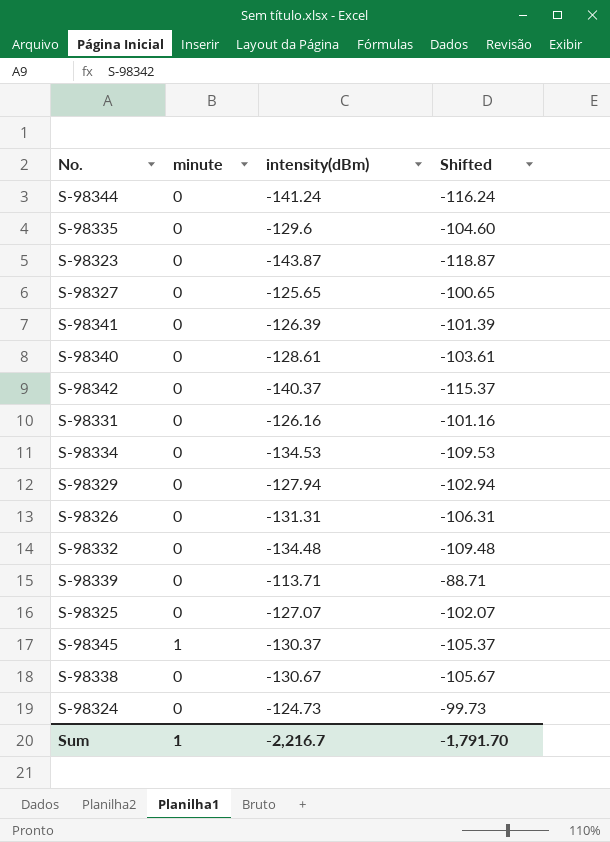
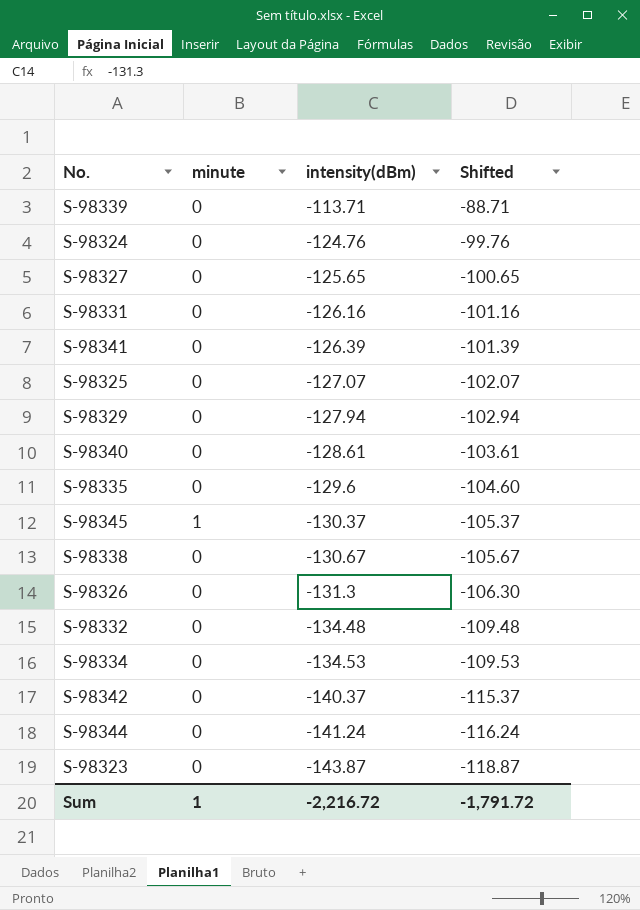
row order: none -> intensity(dBm) descending
S-98324 | intensity(dBm): -124.73 -> -124.76
S-98324 | Shifted: -99.73 -> -99.76
S-98326 | intensity(dBm): -131.31 -> -131.3
S-98326 | Shifted: -106.31 -> -106.30
Sum | intensity(dBm): -2,216.7 -> -2,216.72
Sum | Shifted: -1,791.70 -> -1,791.72

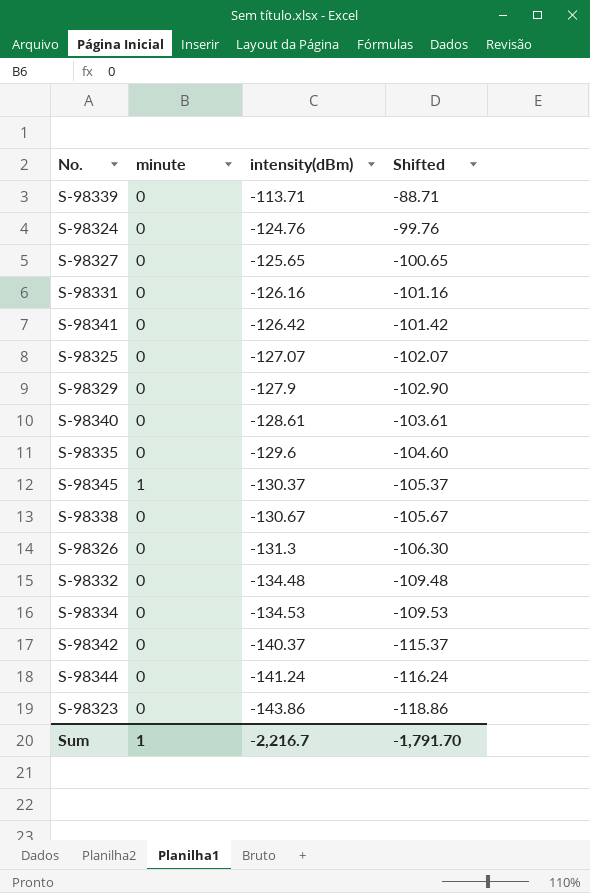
S-98341 | intensity(dBm): -126.39 -> -126.42
S-98341 | Shifted: -101.39 -> -101.42
S-98329 | intensity(dBm): -127.94 -> -127.9
S-98329 | Shifted: -102.94 -> -102.90
S-98323 | intensity(dBm): -143.87 -> -143.86
S-98323 | Shifted: -118.87 -> -118.86
Sum | intensity(dBm): -2,216.72 -> -2,216.7
Sum | Shifted: -1,791.72 -> -1,791.70

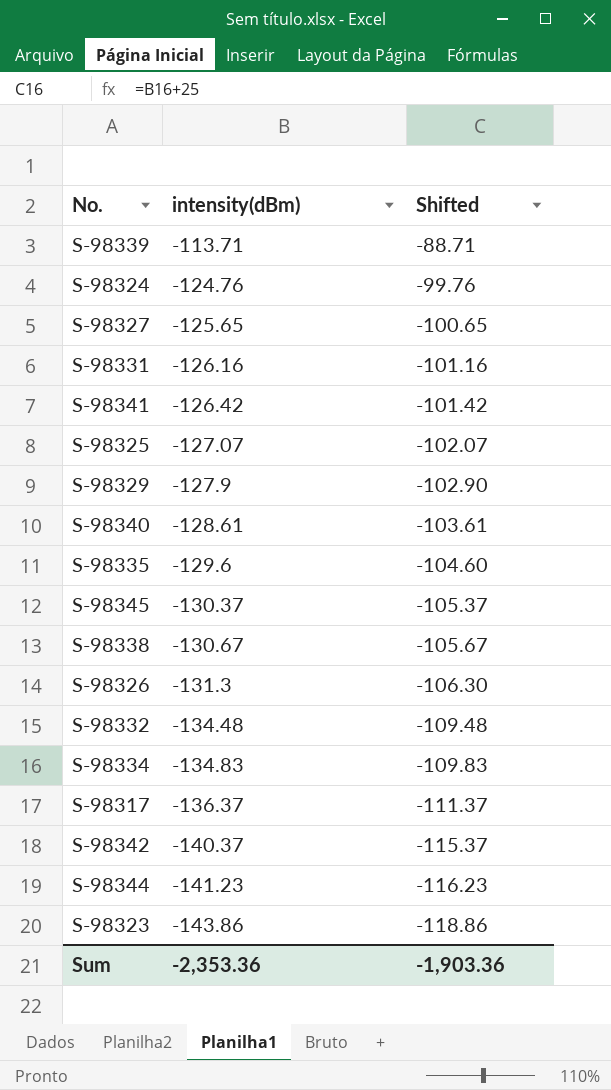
column minute | position: 2 -> none
S-98334 | intensity(dBm): -134.53 -> -134.83
S-98334 | Shifted: -109.53 -> -109.83
row S-98317: none -> -136.37 | -111.37
S-98344 | intensity(dBm): -141.24 -> -141.23
S-98344 | Shifted: -116.24 -> -116.23
Sum | intensity(dBm): -2,216.7 -> -2,353.36
Sum | Shifted: -1,791.70 -> -1,903.36

